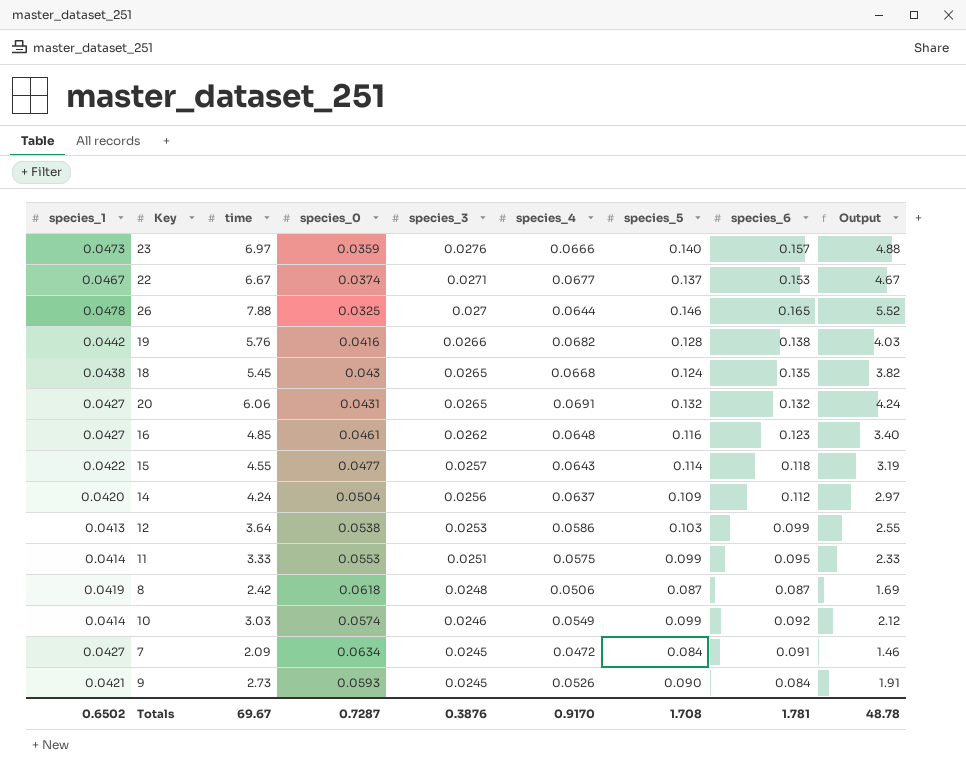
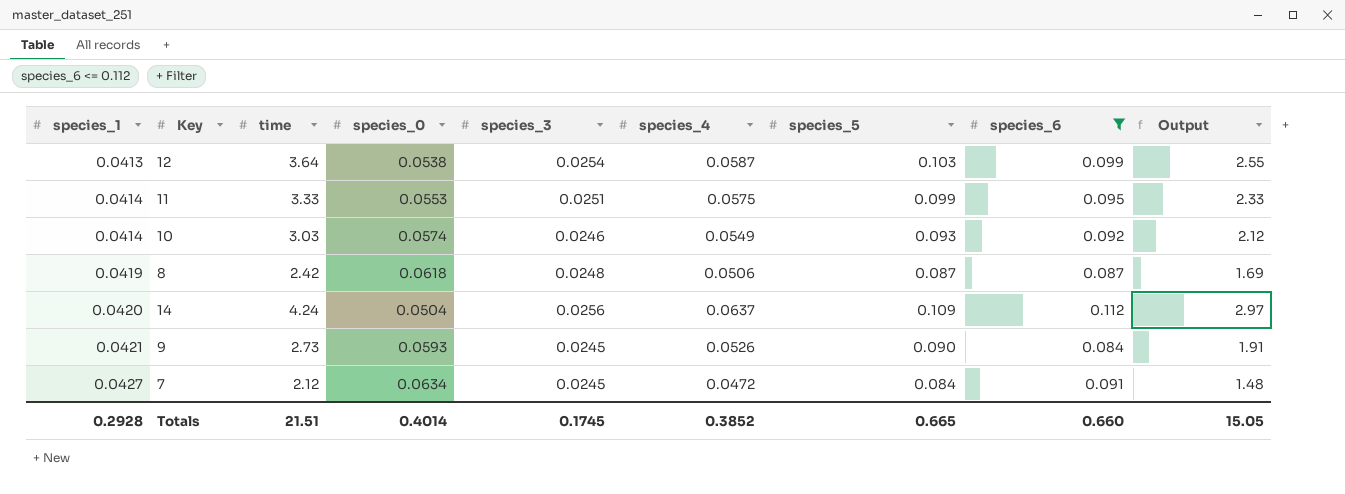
filter: none -> species_6 <= 0.112
row order: species_3 descending -> species_1 ascending
12 | species_3: 0.0253 -> 0.0254
12 | species_4: 0.0586 -> 0.0587
10 | species_5: 0.099 -> 0.093
7 | time: 2.09 -> 2.12
7 | Output: 1.46 -> 1.48
Totals | species_1: 0.6502 -> 0.2928
Totals | time: 69.67 -> 21.51
Totals | species_0: 0.7287 -> 0.4014
Totals | species_3: 0.3876 -> 0.1745
Totals | species_4: 0.9170 -> 0.3852
Totals | species_5: 1.708 -> 0.665
Totals | species_6: 1.781 -> 0.660
Totals | Output: 48.78 -> 15.05

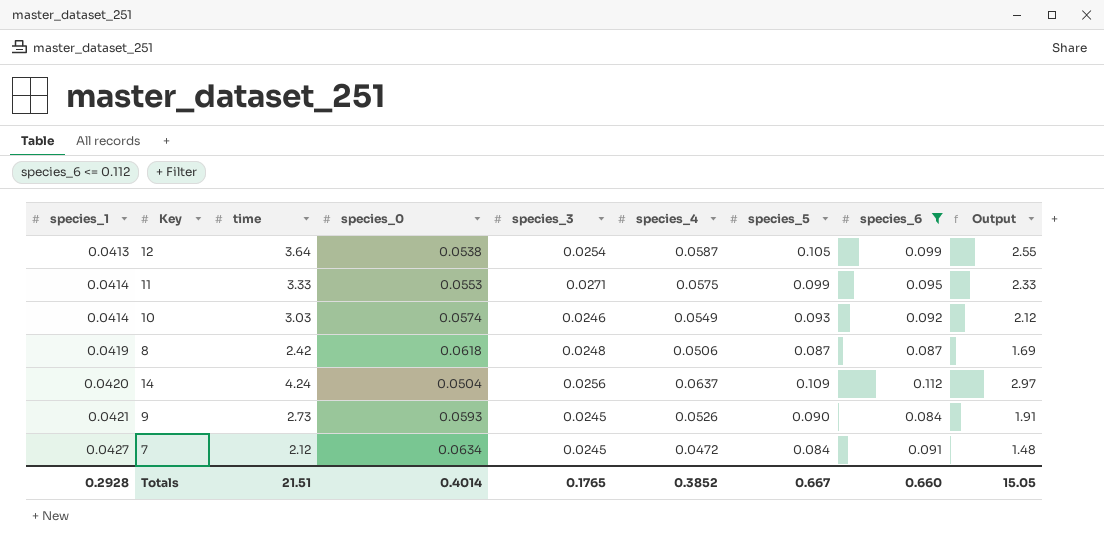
12 | species_5: 0.103 -> 0.105
11 | species_3: 0.0251 -> 0.0271
Totals | species_3: 0.1745 -> 0.1765
Totals | species_5: 0.665 -> 0.667

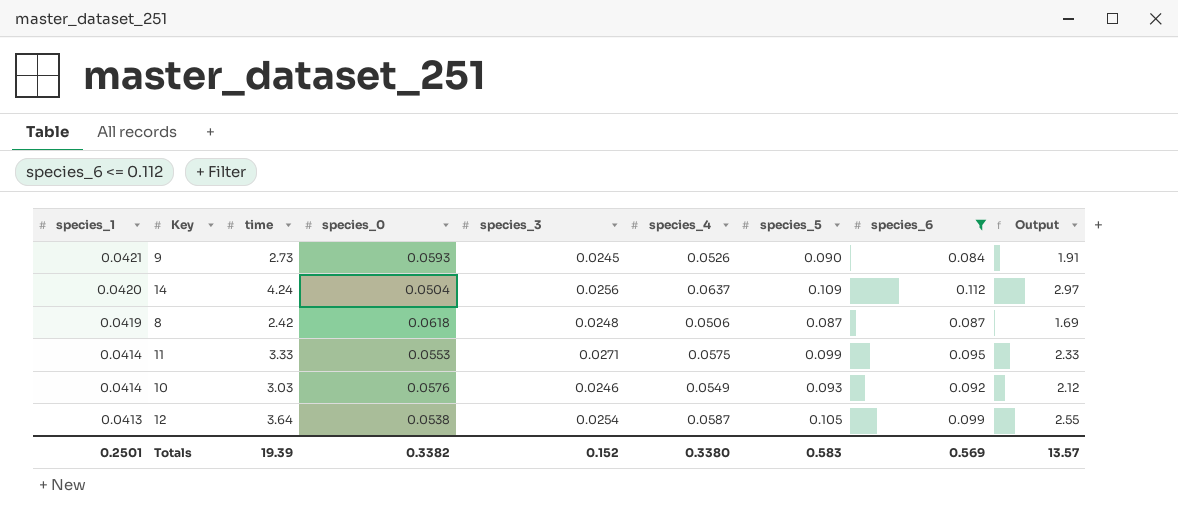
row order: species_1 ascending -> species_1 descending
row 7: 0.0427 | 2.12 | 0.0634 | 0.0245 | 0.0472 | 0.084 | 0.091 | 1.48 -> none
10 | species_0: 0.0574 -> 0.0576
Totals | species_1: 0.2928 -> 0.2501
Totals | time: 21.51 -> 19.39
Totals | species_0: 0.4014 -> 0.3382
Totals | species_3: 0.1765 -> 0.152
Totals | species_4: 0.3852 -> 0.3380
Totals | species_5: 0.667 -> 0.583
Totals | species_6: 0.660 -> 0.569
Totals | Output: 15.05 -> 13.57

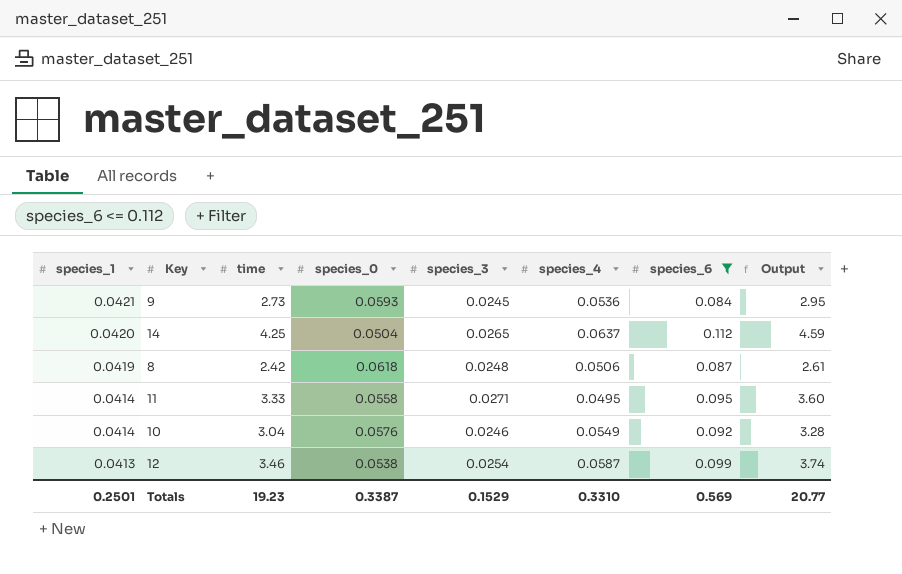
column species_5 | position: 7 -> none
column Output | formula: [time] * 0.7 -> [time] * 1.08
9 | species_4: 0.0526 -> 0.0536
14 | time: 4.24 -> 4.25
14 | species_3: 0.0256 -> 0.0265
11 | species_0: 0.0553 -> 0.0558
11 | species_4: 0.0575 -> 0.0495
10 | time: 3.03 -> 3.04
12 | time: 3.64 -> 3.46
Totals | time: 19.39 -> 19.23
Totals | species_0: 0.3382 -> 0.3387
Totals | species_3: 0.152 -> 0.1529
Totals | species_4: 0.3380 -> 0.3310
Totals | Output: 13.57 -> 20.77

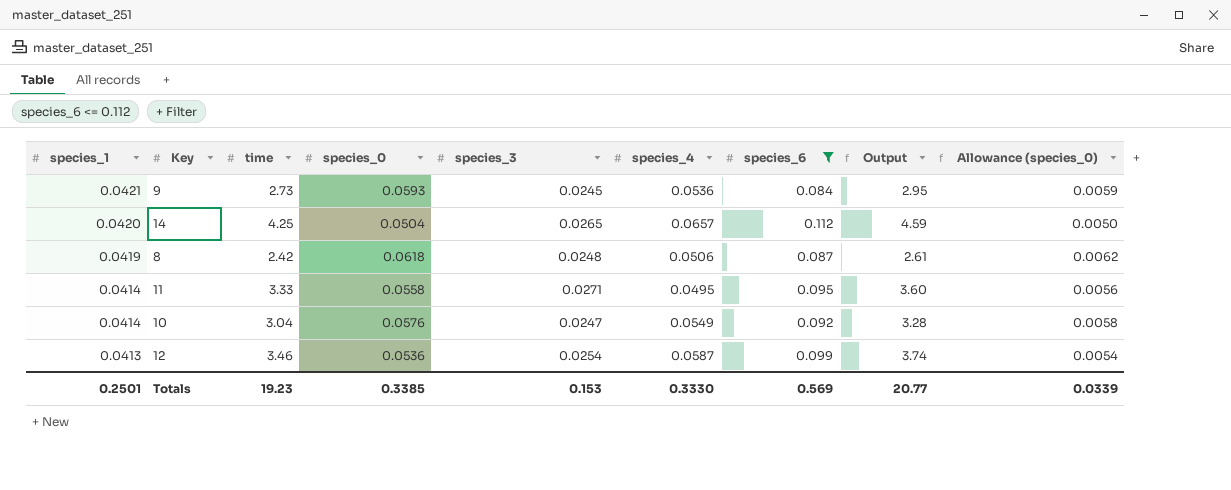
column Allowance (species_0) | formula: none -> [species_0] * 0.1
14 | species_4: 0.0637 -> 0.0657
10 | species_3: 0.0246 -> 0.0247
12 | species_0: 0.0538 -> 0.0536
Totals | species_0: 0.3387 -> 0.3385
Totals | species_3: 0.1529 -> 0.153
Totals | species_4: 0.3310 -> 0.3330

